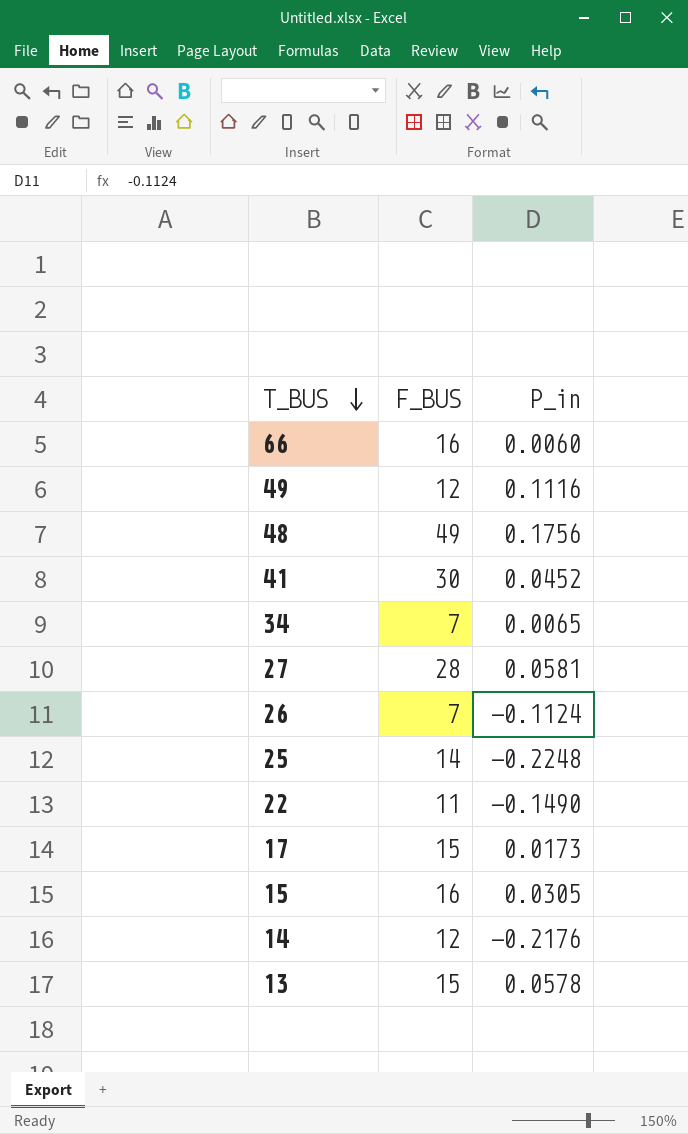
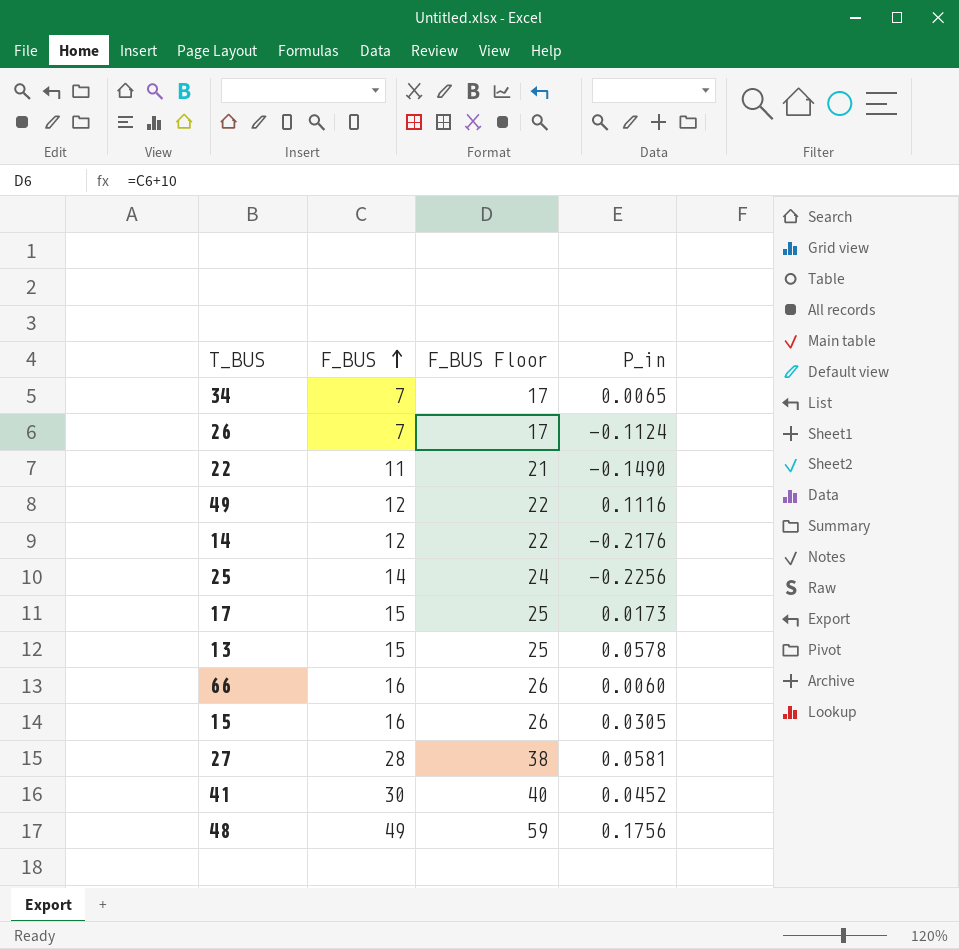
row order: T_BUS descending -> F_BUS ascending
column F_BUS Floor | formula: none -> [F_BUS] + 10
25 | P_in: -0.2248 -> -0.2256

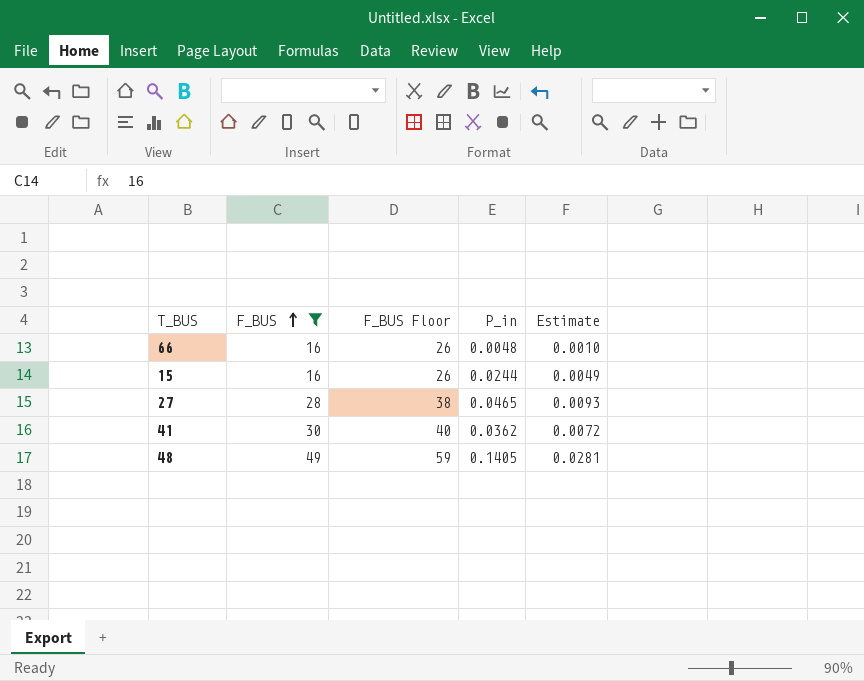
filter: none -> F_BUS >= 16
column Estimate | formula: none -> [P_in] * 0.2
66 | P_in: 0.0060 -> 0.0048
15 | P_in: 0.0305 -> 0.0244
27 | P_in: 0.0581 -> 0.0465
41 | P_in: 0.0452 -> 0.0362
48 | P_in: 0.1756 -> 0.1405

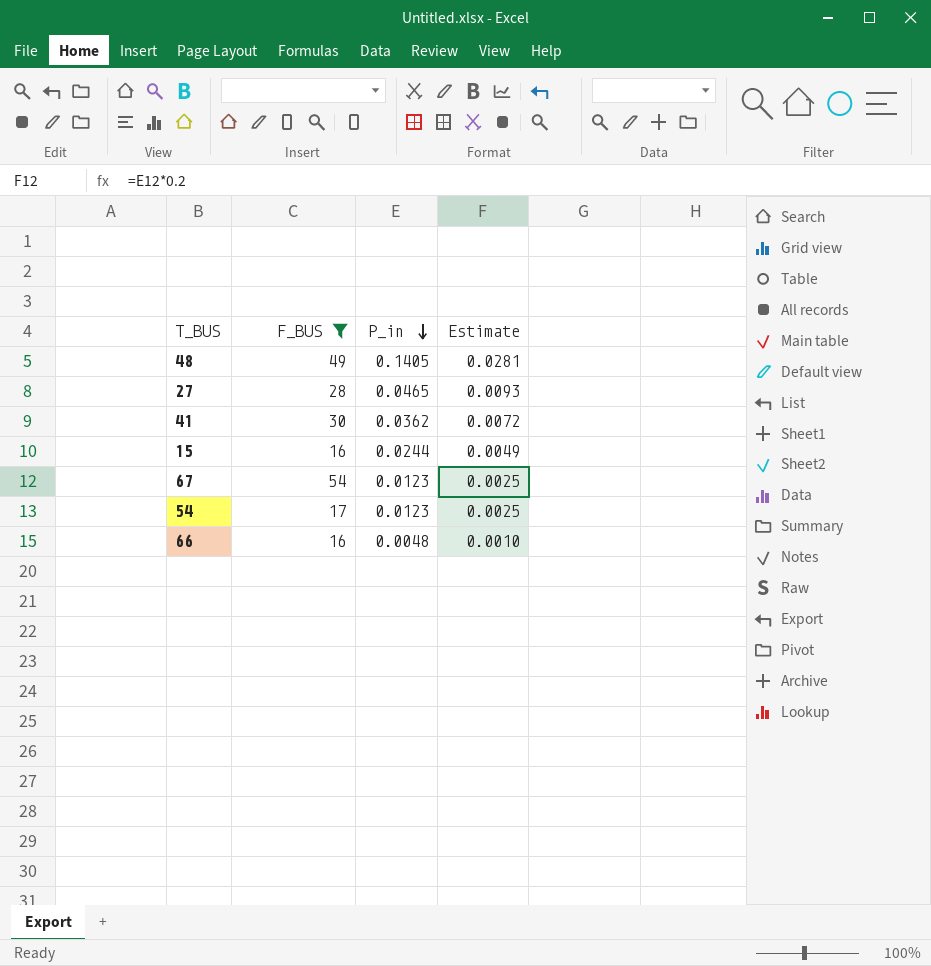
row order: F_BUS ascending -> P_in descending
column F_BUS Floor | formula: [F_BUS] + 10 -> none
row 67: none -> 54 | 0.0123 | 0.0025
row 54: none -> 17 | 0.0123 | 0.0025

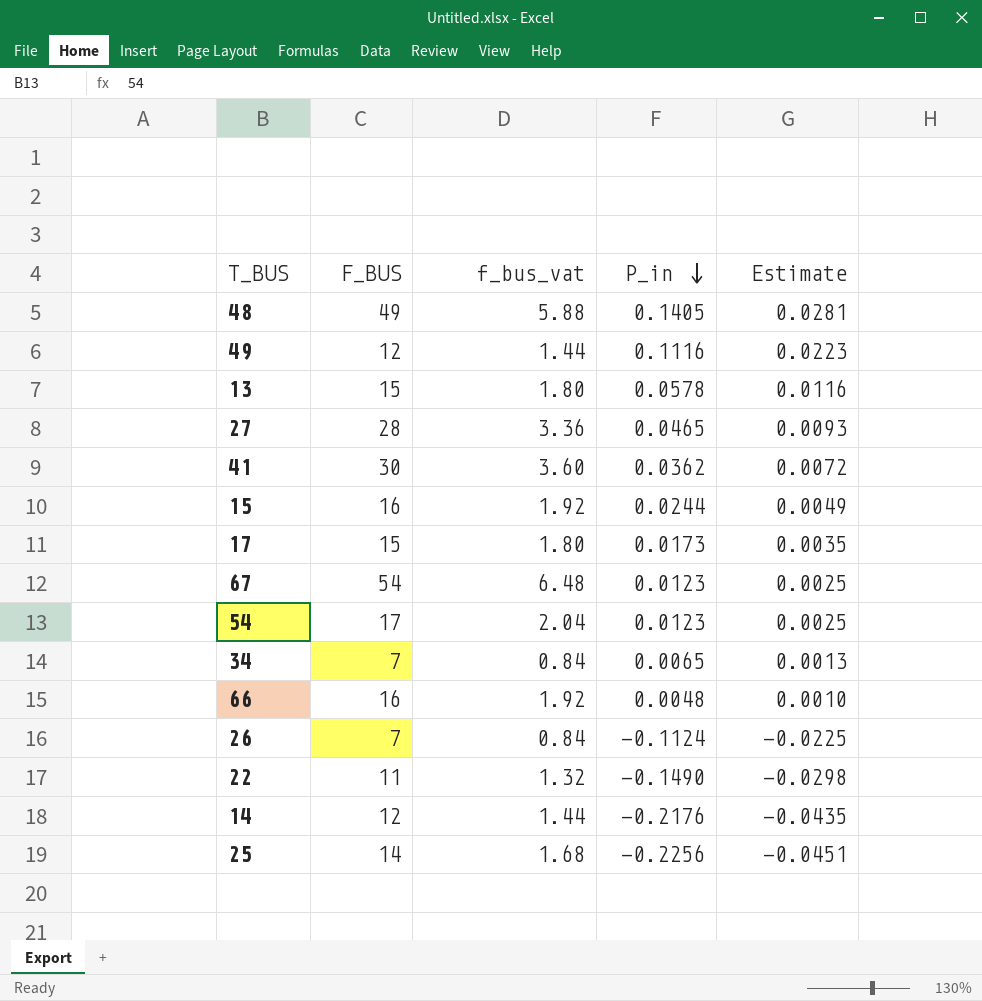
filter: F_BUS >= 16 -> none
column f_bus_vat | formula: none -> [F_BUS] * 0.12

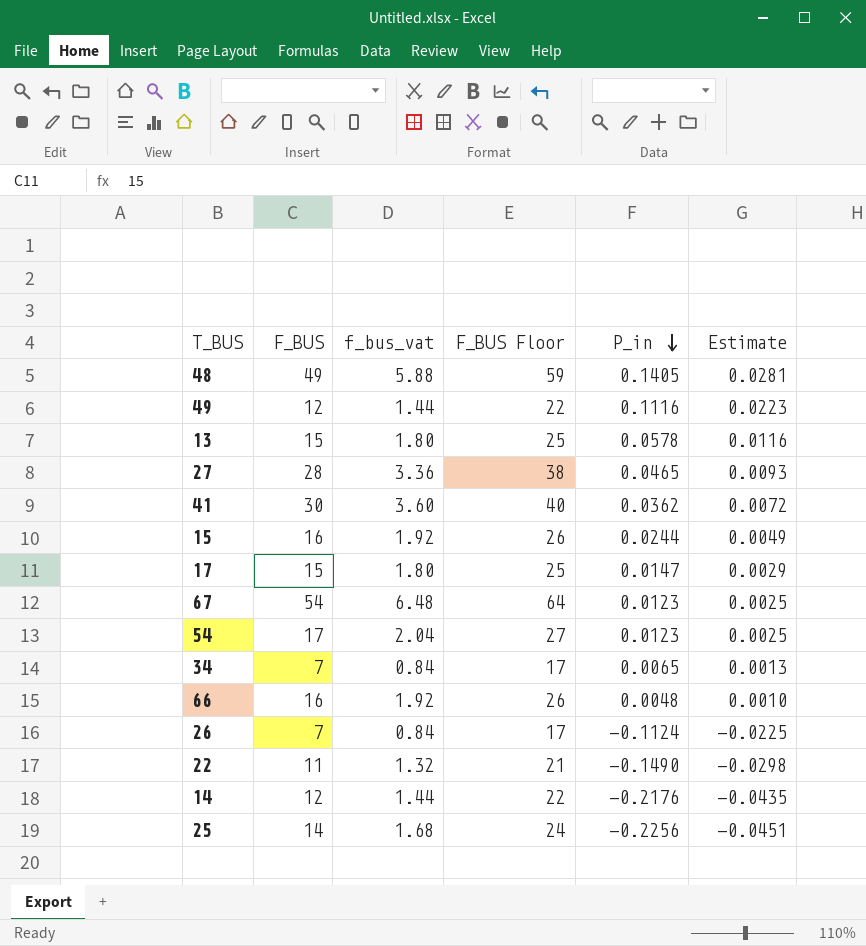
column F_BUS Floor | formula: none -> [F_BUS] + 10
17 | P_in: 0.0173 -> 0.0147
17 | Estimate: 0.0035 -> 0.0029

